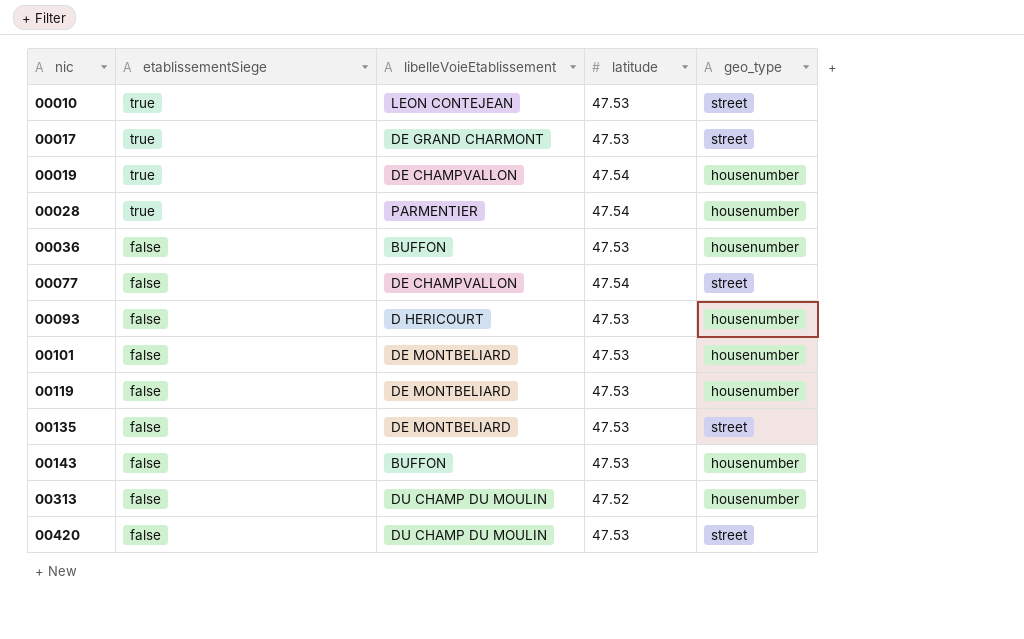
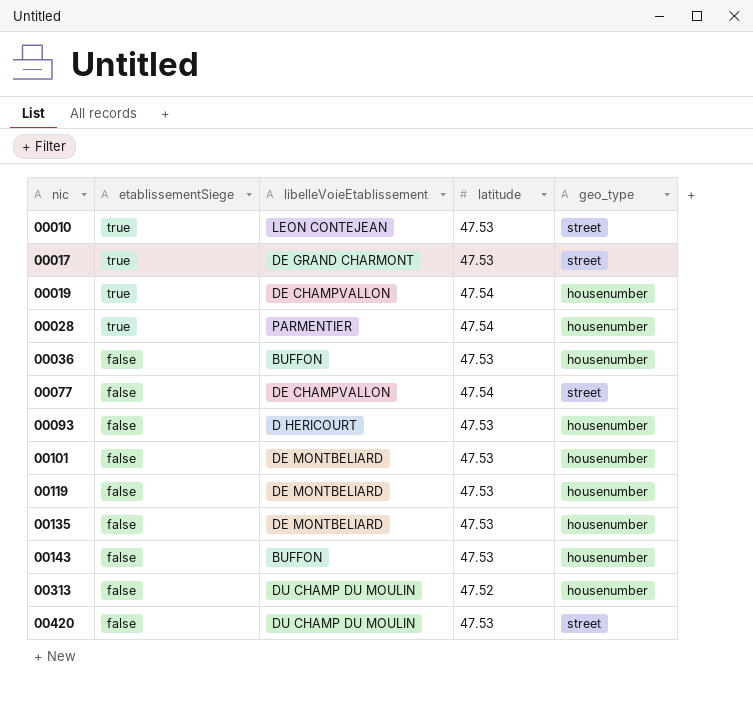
00135 | geo_type: street -> housenumber

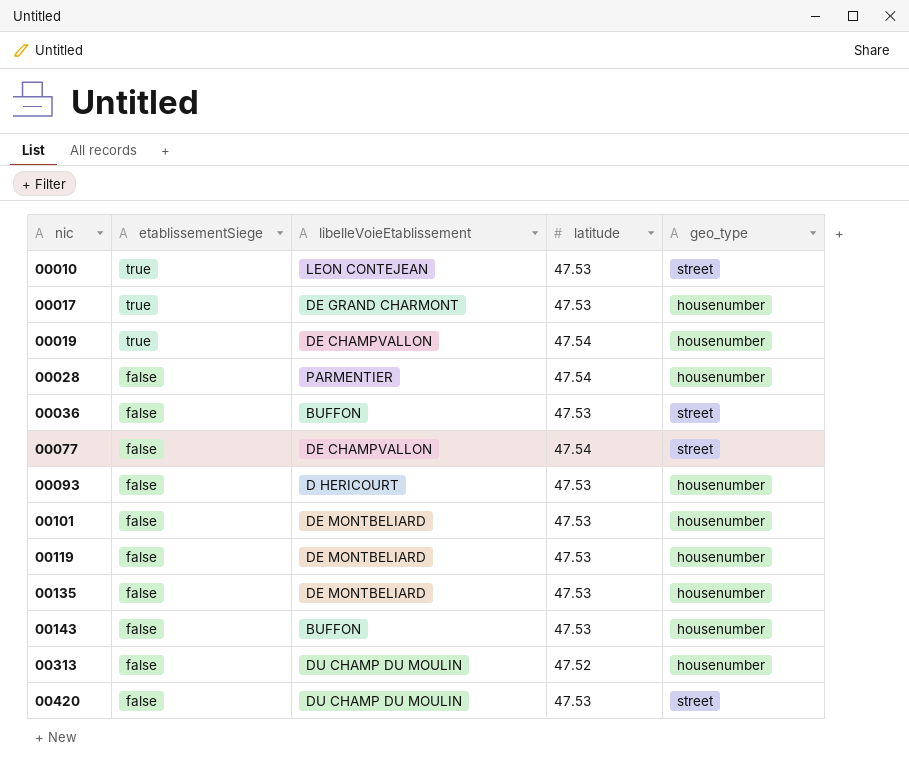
00017 | geo_type: street -> housenumber
00028 | etablissementSiege: true -> false
00036 | geo_type: housenumber -> street

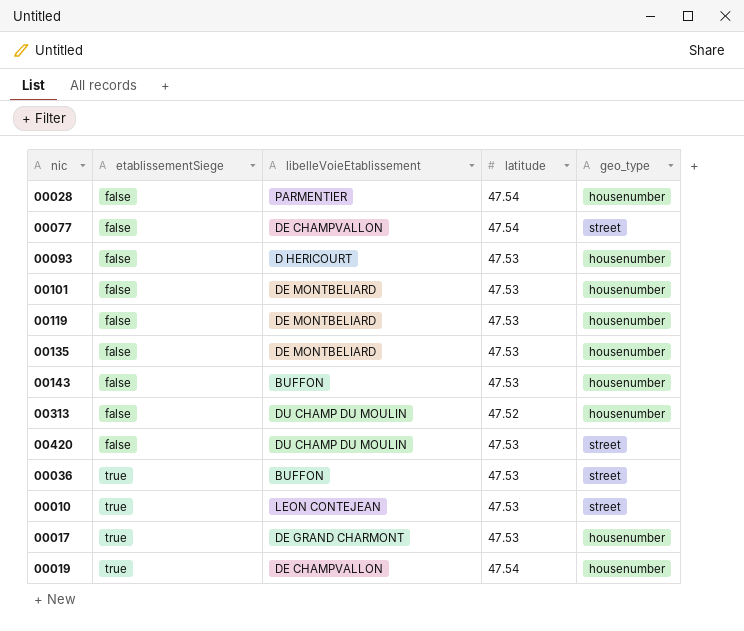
row order: nic ascending -> etablissementSiege ascending
00036 | etablissementSiege: false -> true

